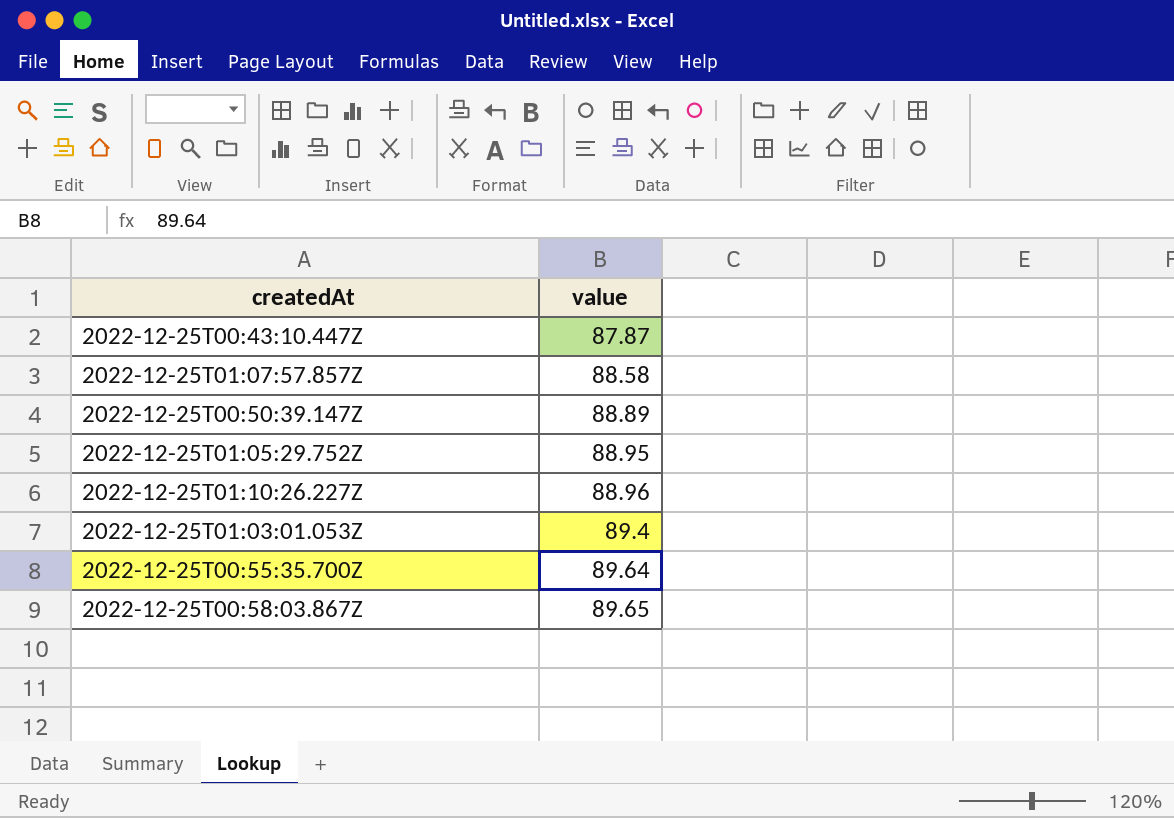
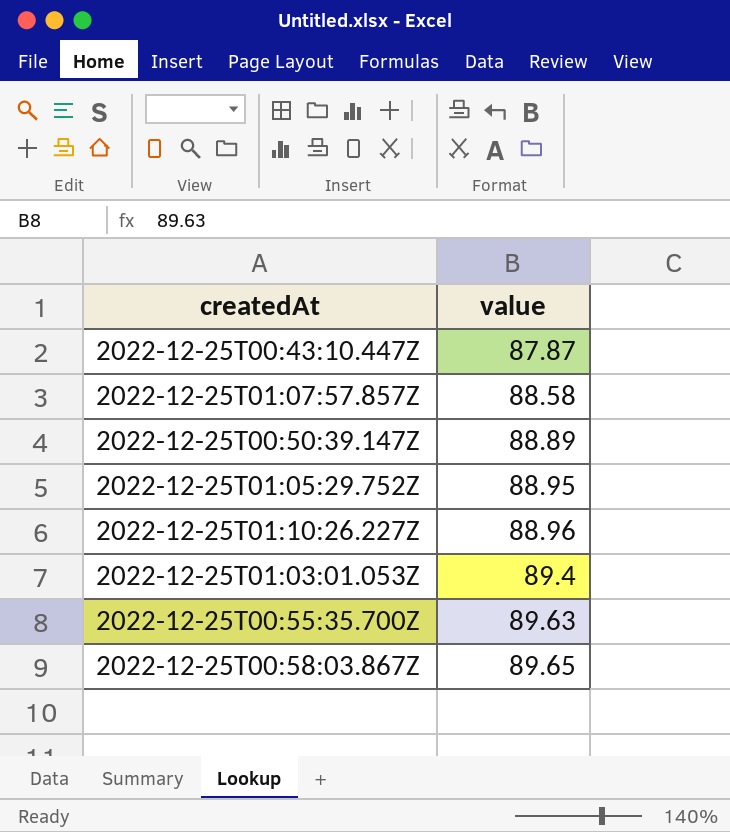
2022-12-25T00:55:35.700Z | value: 89.64 -> 89.63

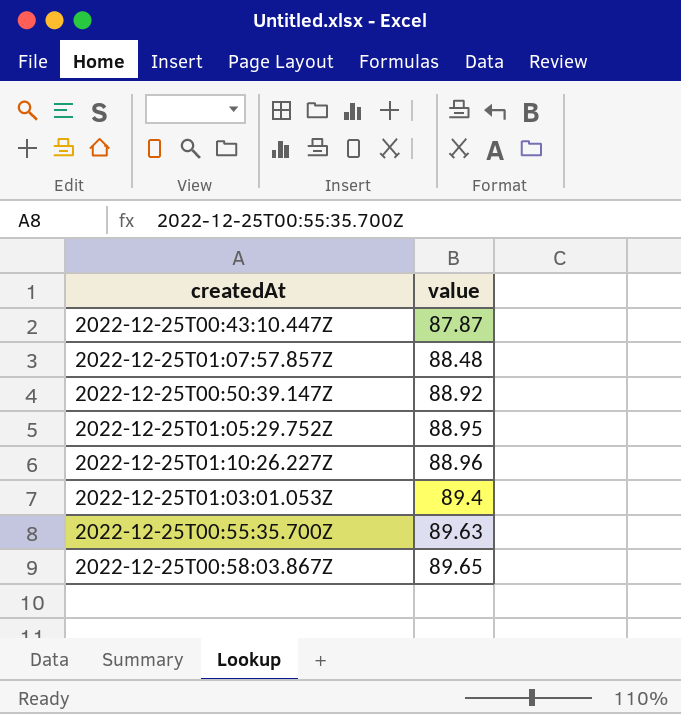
2022-12-25T01:07:57.857Z | value: 88.58 -> 88.48
2022-12-25T00:50:39.147Z | value: 88.89 -> 88.92

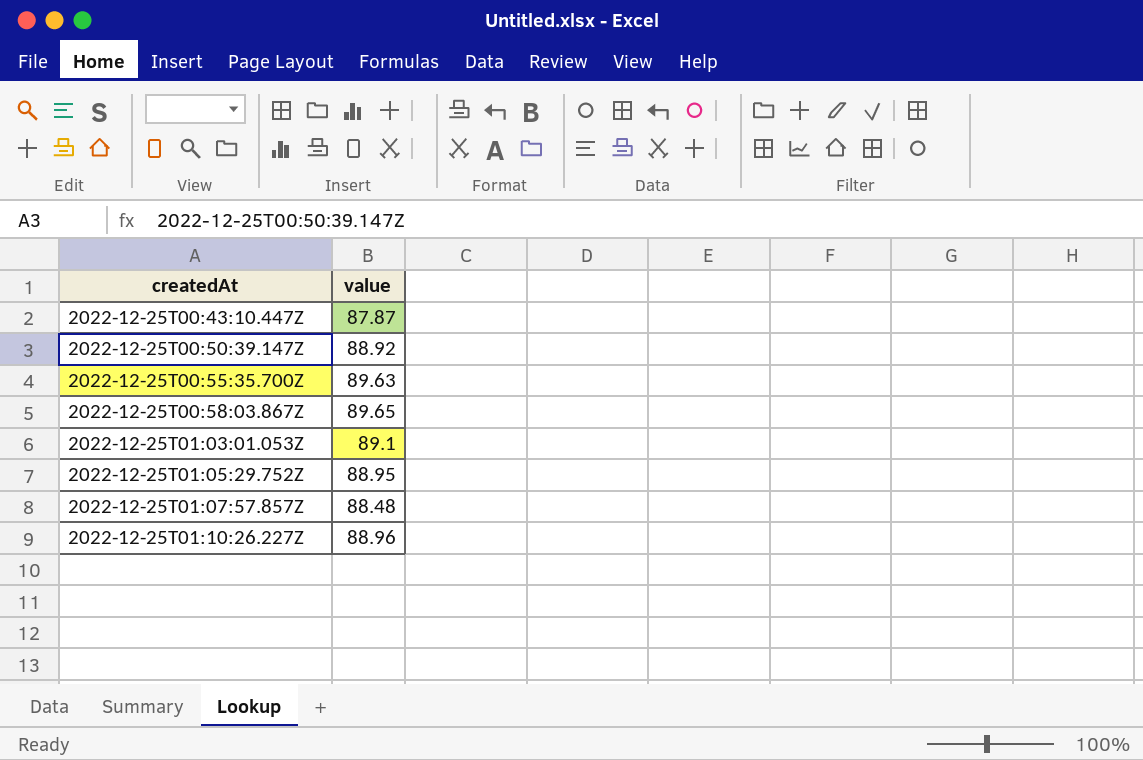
row order: value ascending -> createdAt ascending
2022-12-25T01:03:01.053Z | value: 89.4 -> 89.1

